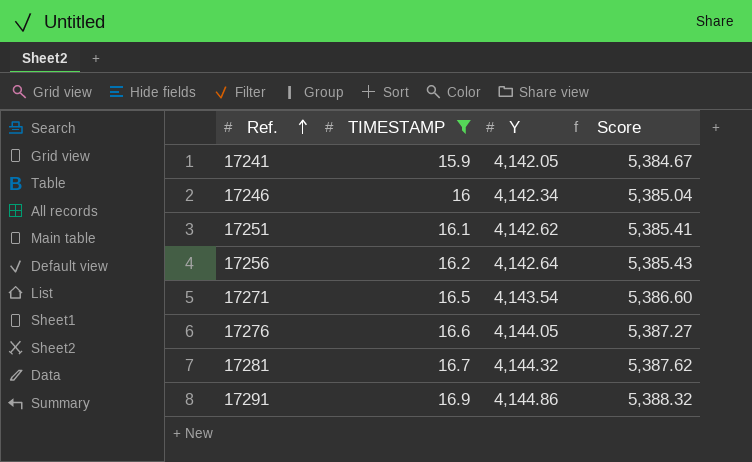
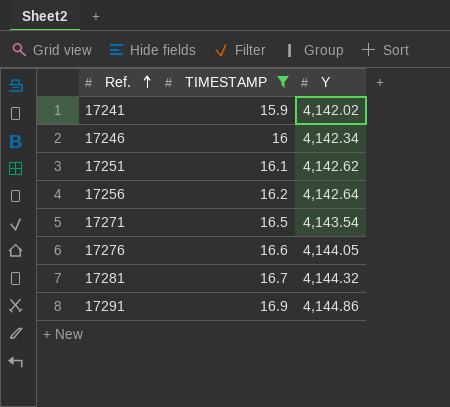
column Score | formula: [Y] * 1.3 -> none
17241 | Y: 4,142.05 -> 4,142.02

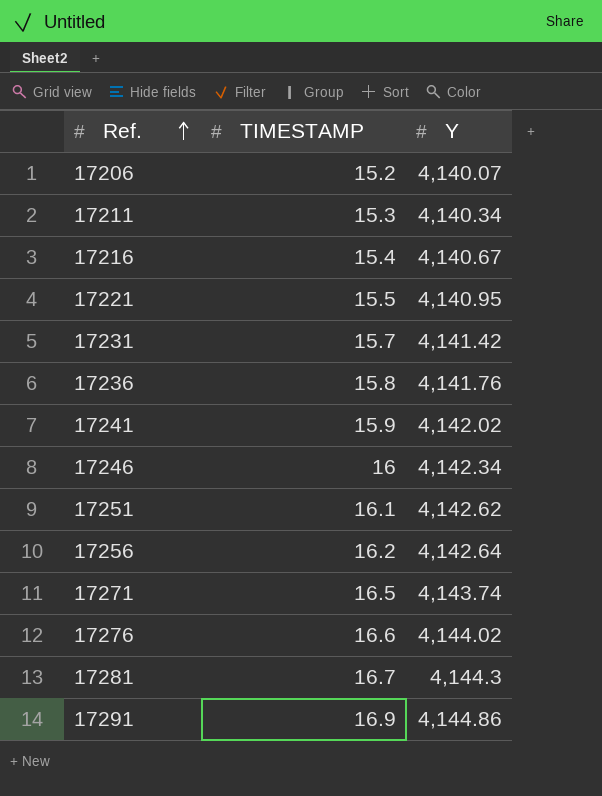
filter: TIMESTAMP >= 15.9 -> none
17271 | Y: 4,143.54 -> 4,143.74
17276 | Y: 4,144.05 -> 4,144.02
17281 | Y: 4,144.32 -> 4,144.3

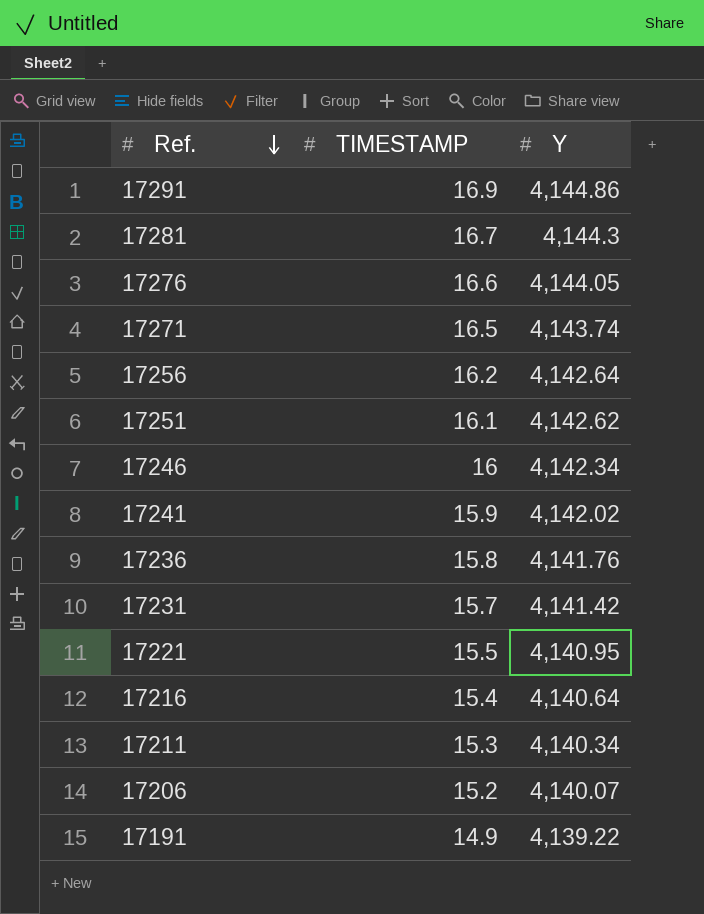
row order: Ref. ascending -> Ref. descending
17276 | Y: 4,144.02 -> 4,144.05
17216 | Y: 4,140.67 -> 4,140.64
row 17191: none -> 14.9 | 4,139.22

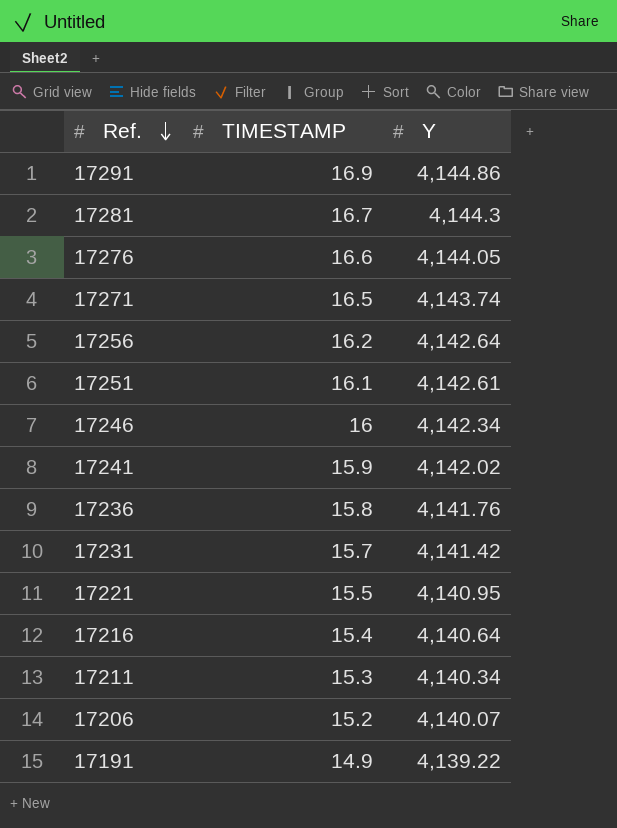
17251 | Y: 4,142.62 -> 4,142.61

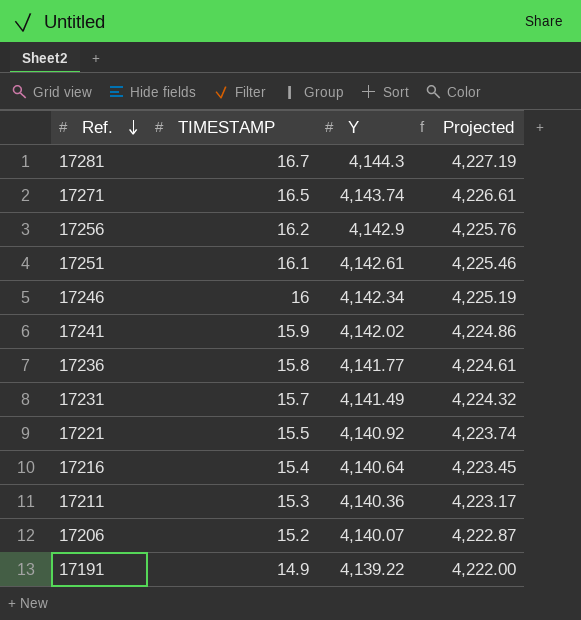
column Projected | formula: none -> [Y] * 1.02
row 17291: 16.9 | 4,144.86 -> none
row 17276: 16.6 | 4,144.05 -> none
17256 | Y: 4,142.64 -> 4,142.9
17236 | Y: 4,141.76 -> 4,141.77
17231 | Y: 4,141.42 -> 4,141.49
17221 | Y: 4,140.95 -> 4,140.92
17211 | Y: 4,140.34 -> 4,140.36

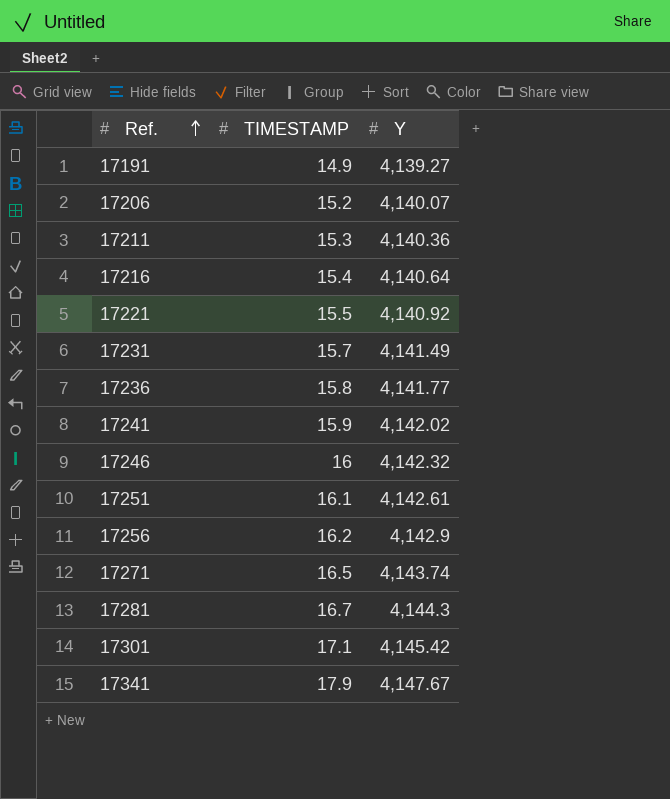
row order: Ref. descending -> Ref. ascending
column Projected | formula: [Y] * 1.02 -> none
17191 | Y: 4,139.22 -> 4,139.27
17246 | Y: 4,142.34 -> 4,142.32
row 17301: none -> 17.1 | 4,145.42
row 17341: none -> 17.9 | 4,147.67

